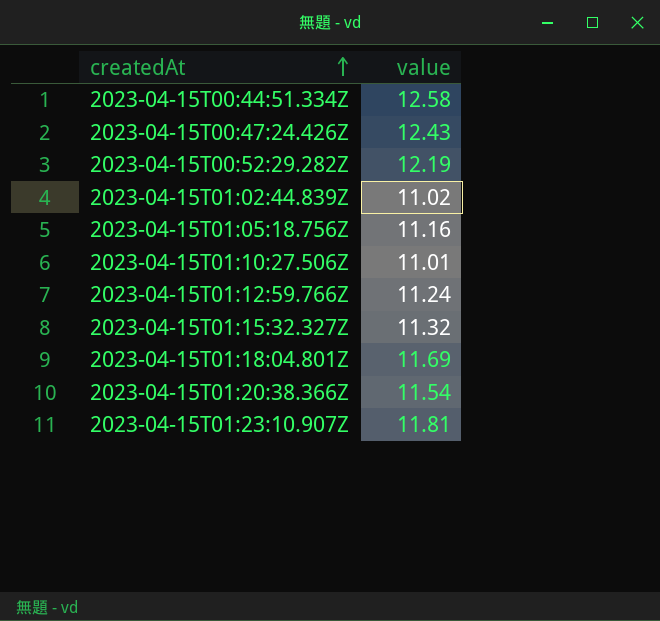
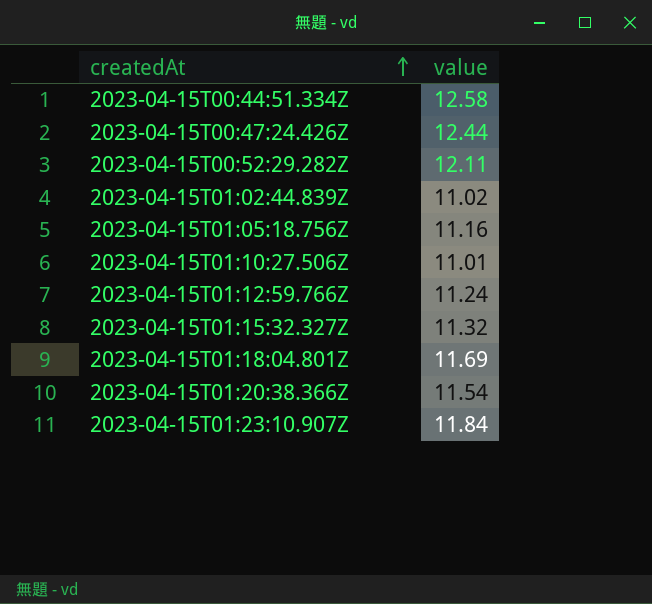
2023-04-15T00:47:24.426Z | value: 12.43 -> 12.44
2023-04-15T00:52:29.282Z | value: 12.19 -> 12.11
2023-04-15T01:23:10.907Z | value: 11.81 -> 11.84

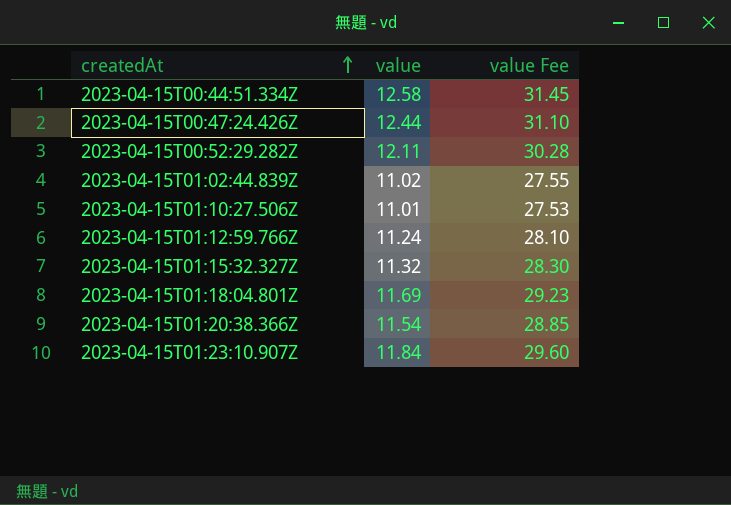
column value Fee | formula: none -> [value] * 2.5
row 2023-04-15T01:05:18.756Z: 11.16 -> none

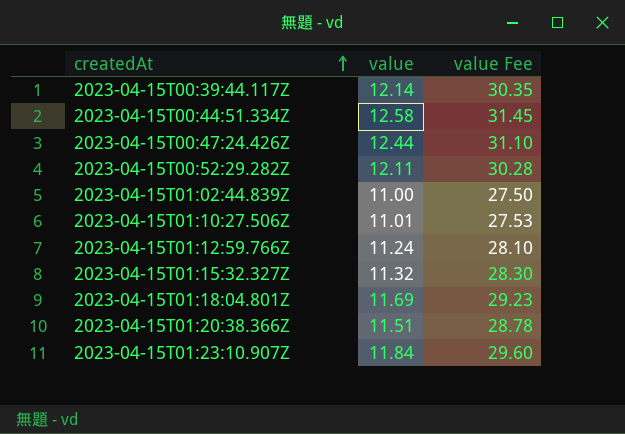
row 2023-04-15T00:39:44.117Z: none -> 12.14 | 30.35
2023-04-15T01:02:44.839Z | value: 11.02 -> 11.00
2023-04-15T01:02:44.839Z | value Fee: 27.55 -> 27.50
2023-04-15T01:20:38.366Z | value: 11.54 -> 11.51
2023-04-15T01:20:38.366Z | value Fee: 28.85 -> 28.78

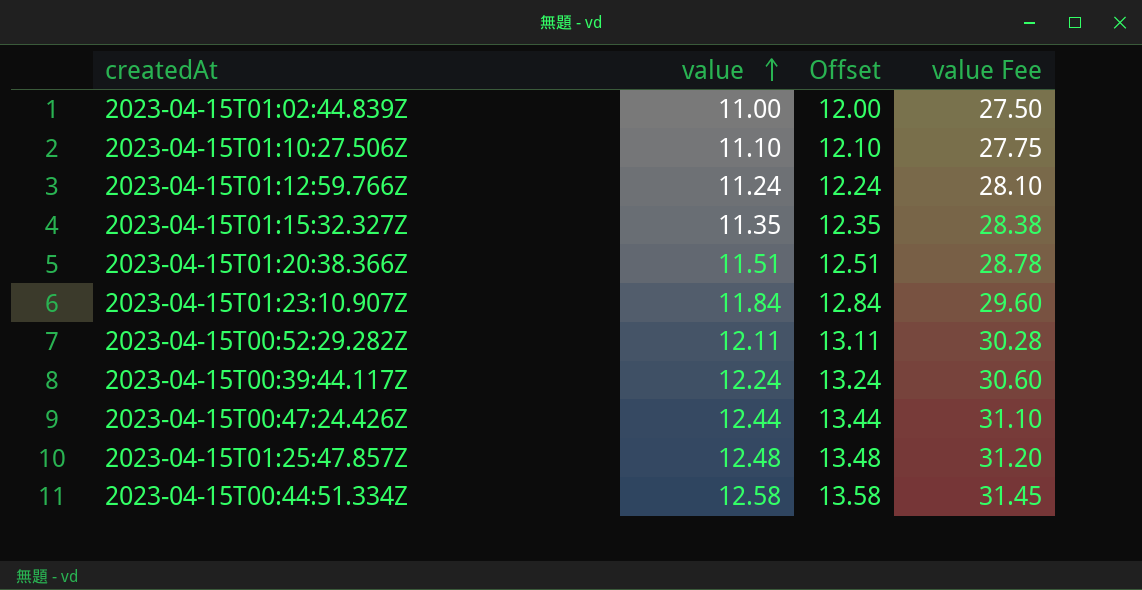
row order: createdAt ascending -> value ascending
column Offset | formula: none -> [value] + 1
row 2023-04-15T01:18:04.801Z: 11.69 | 29.23 -> none
2023-04-15T01:10:27.506Z | value: 11.01 -> 11.10
2023-04-15T01:10:27.506Z | value Fee: 27.53 -> 27.75
2023-04-15T01:15:32.327Z | value: 11.32 -> 11.35
2023-04-15T01:15:32.327Z | value Fee: 28.30 -> 28.38
2023-04-15T00:39:44.117Z | value: 12.14 -> 12.24
2023-04-15T00:39:44.117Z | value Fee: 30.35 -> 30.60
row 2023-04-15T01:25:47.857Z: none -> 12.48 | 13.48 | 31.20

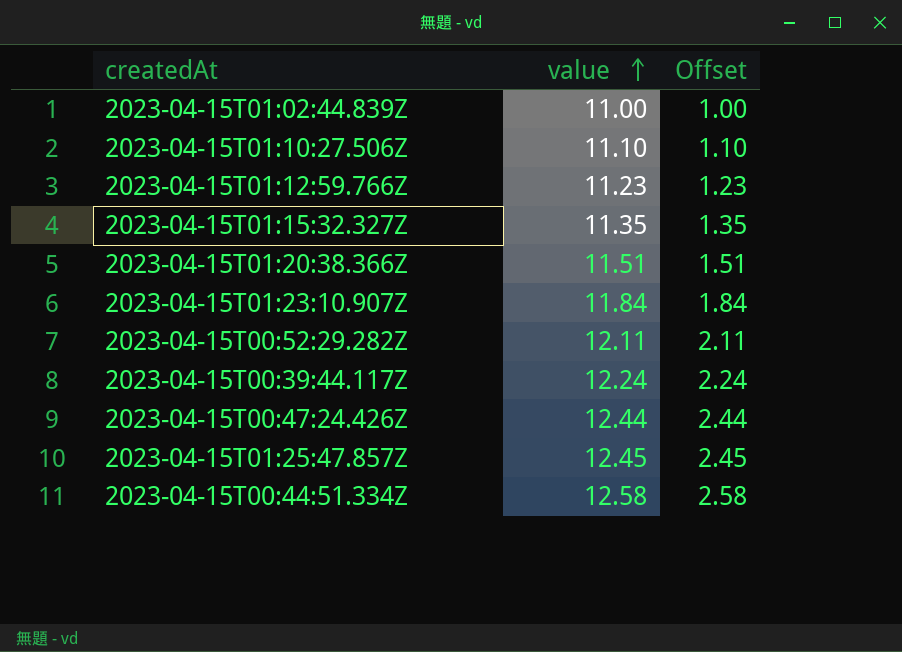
column value Fee | formula: [value] * 2.5 -> none
column Offset | formula: [value] + 1 -> [value] - 10
2023-04-15T01:12:59.766Z | value: 11.24 -> 11.23
2023-04-15T01:25:47.857Z | value: 12.48 -> 12.45

